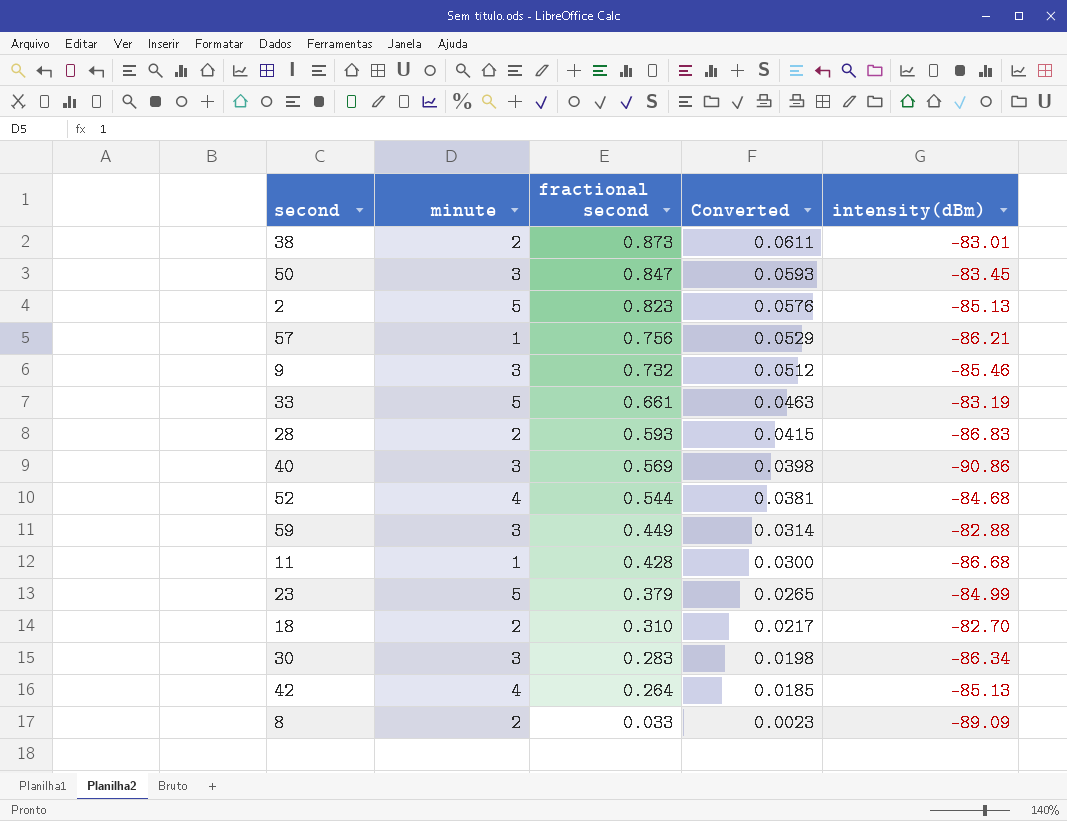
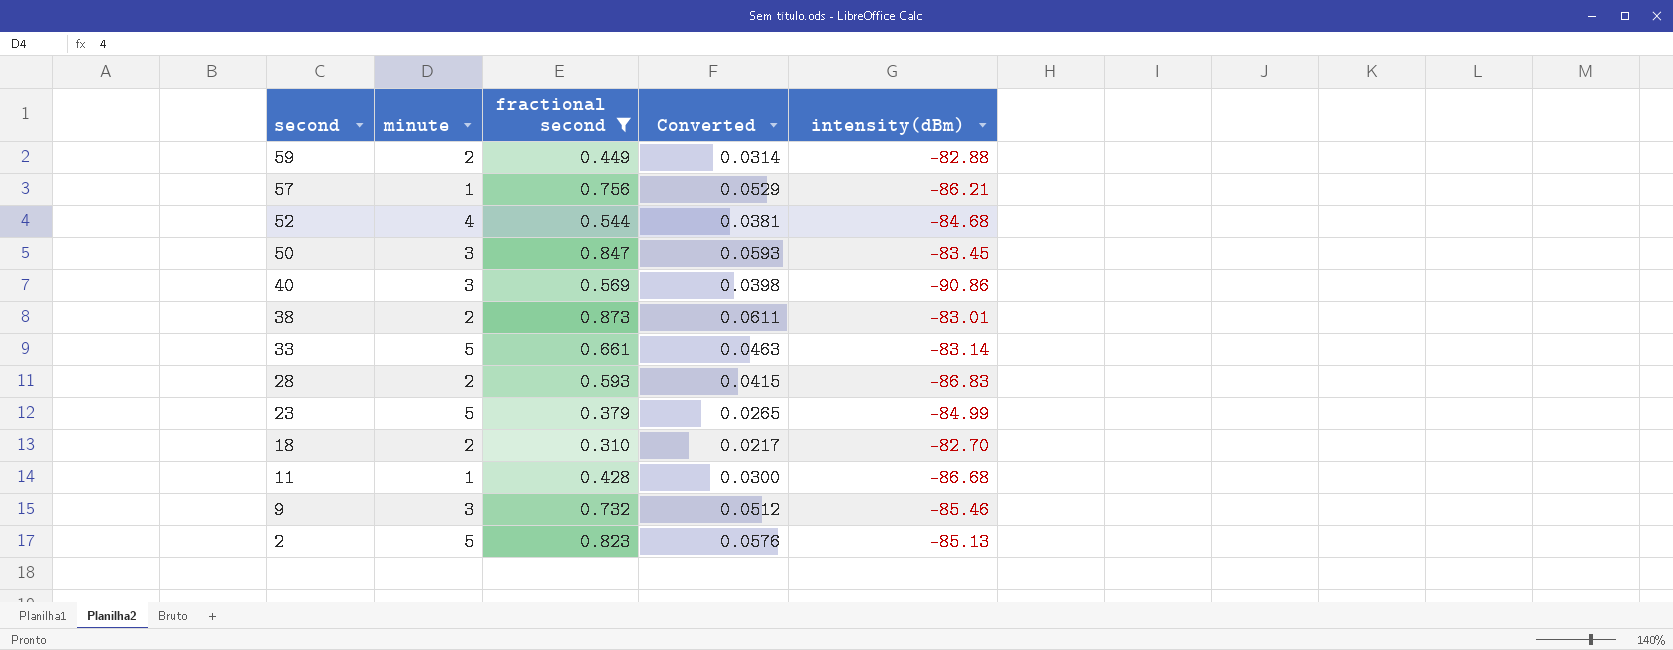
filter: none -> fractional second >= 0.310
row order: fractional second descending -> second descending
59 | minute: 3 -> 2
33 | intensity(dBm): -83.19 -> -83.14

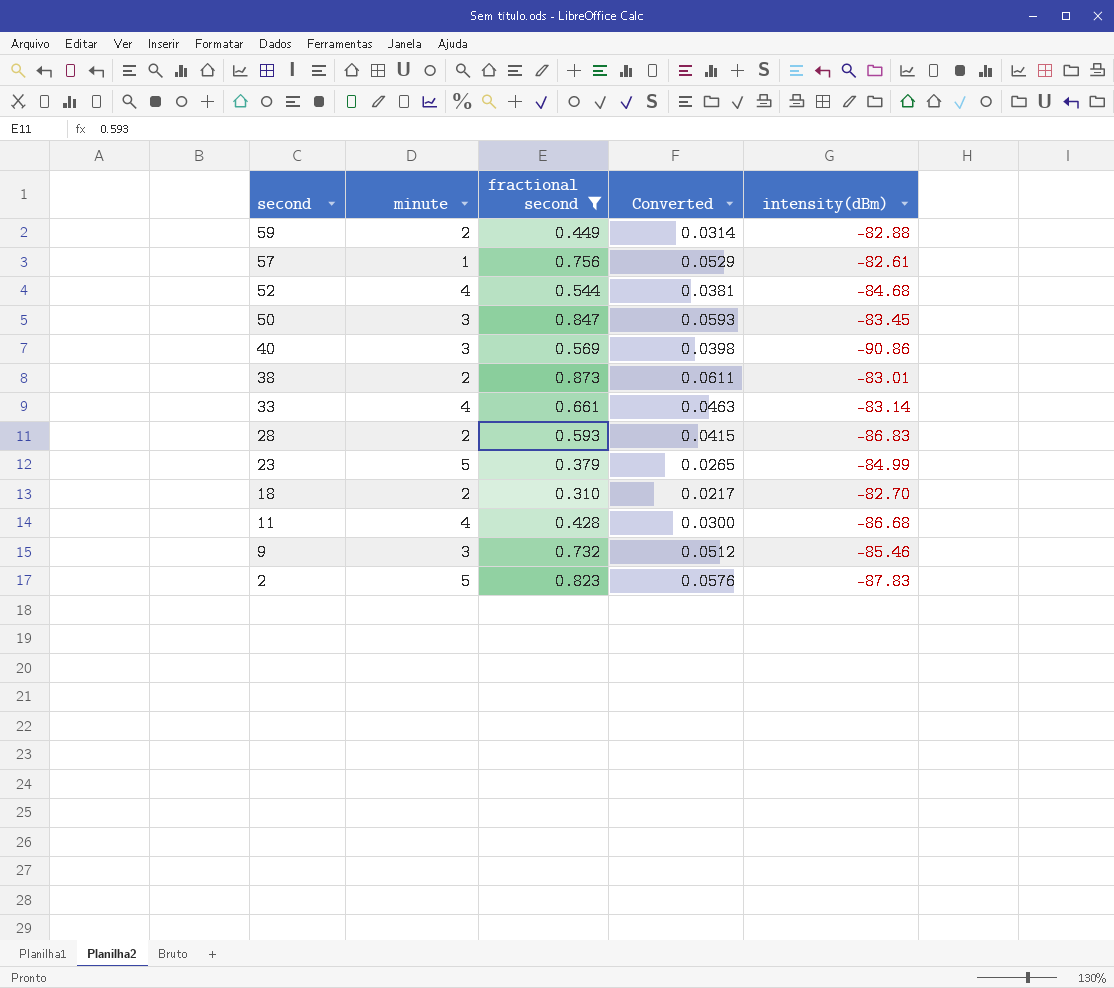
57 | intensity(dBm): -86.21 -> -82.61
33 | minute: 5 -> 4
11 | minute: 1 -> 4
2 | intensity(dBm): -85.13 -> -87.83

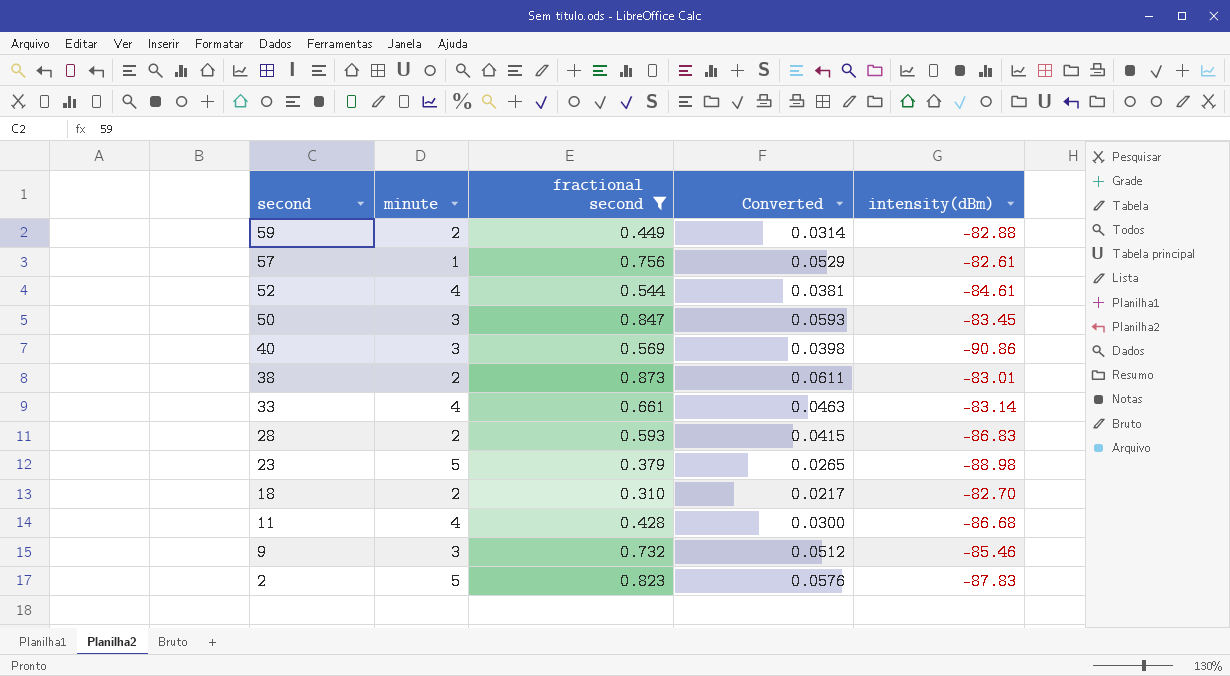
52 | intensity(dBm): -84.68 -> -84.61
23 | intensity(dBm): -84.99 -> -88.98

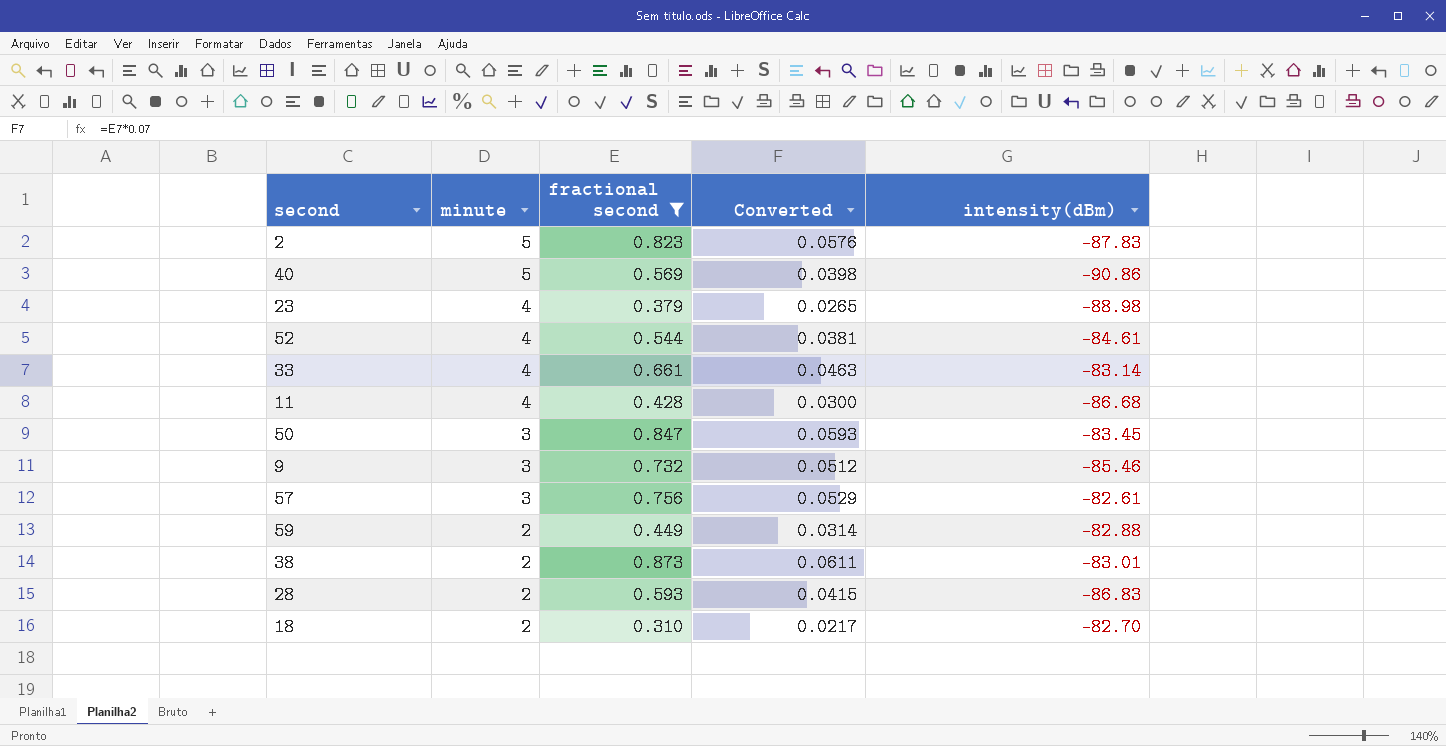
row order: second descending -> minute descending
40 | minute: 3 -> 5
23 | minute: 5 -> 4
57 | minute: 1 -> 3

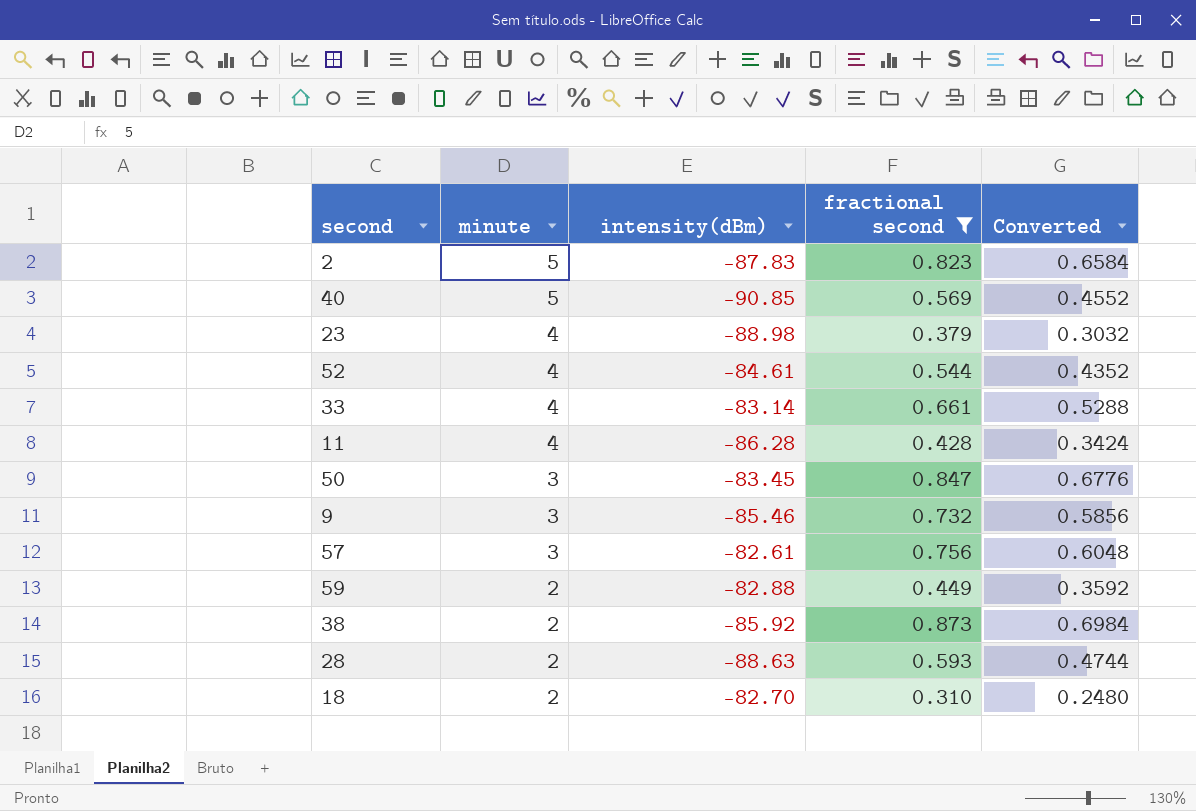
column intensity(dBm) | position: 5 -> 3
column Converted | formula: [fractional second] * 0.07 -> [fractional second] * 0.8
40 | intensity(dBm): -90.86 -> -90.85
11 | intensity(dBm): -86.68 -> -86.28
38 | intensity(dBm): -83.01 -> -85.92
28 | intensity(dBm): -86.83 -> -88.63

